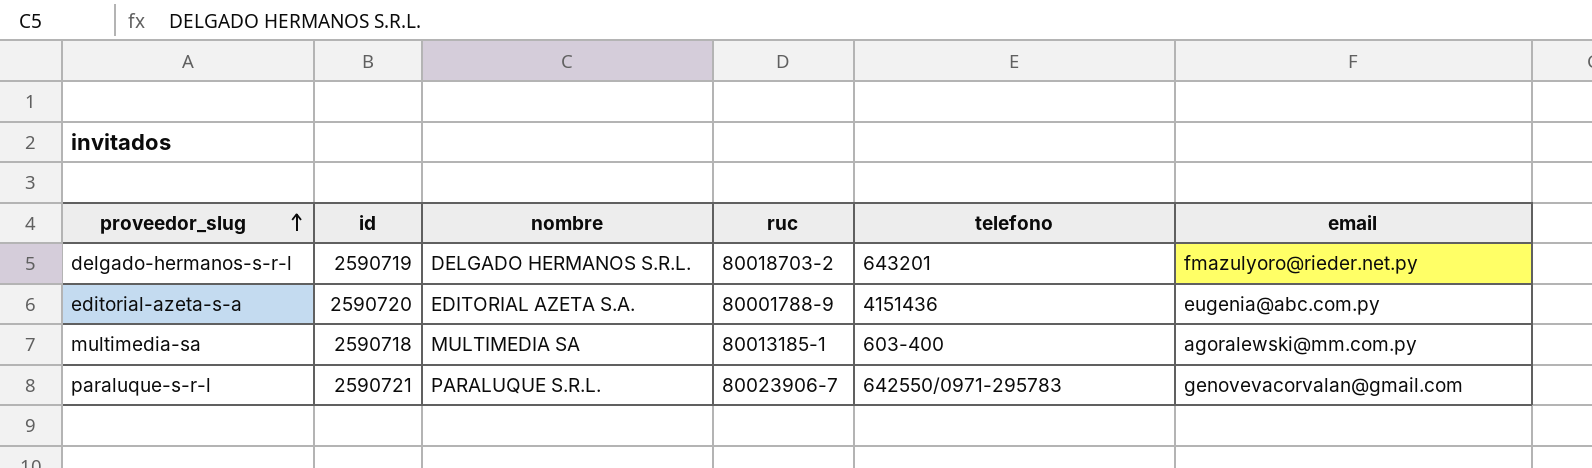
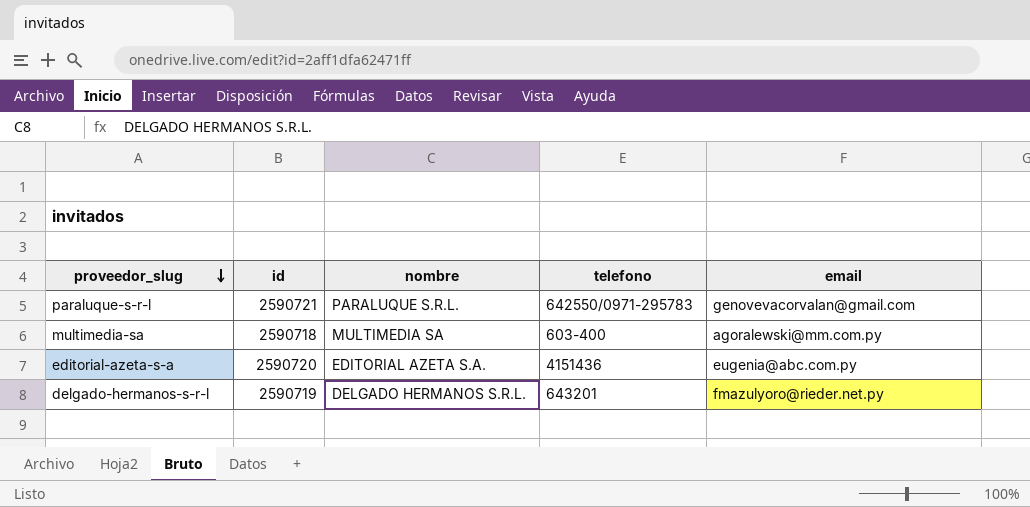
row order: proveedor_slug ascending -> proveedor_slug descending
column ruc | position: 4 -> none

